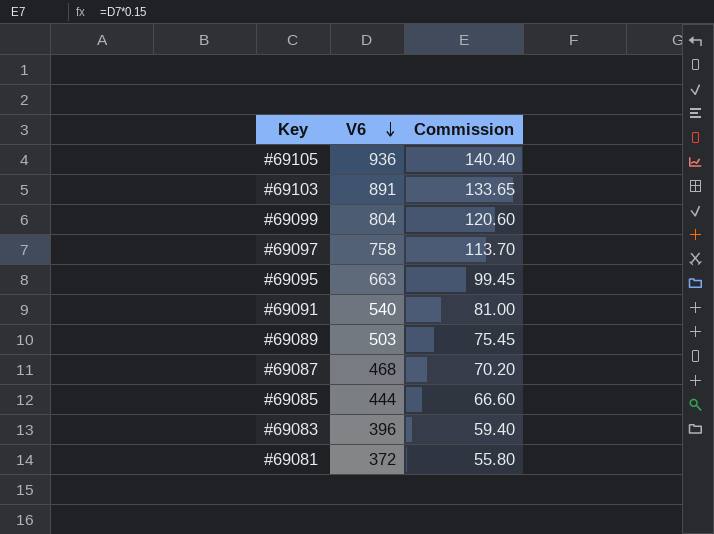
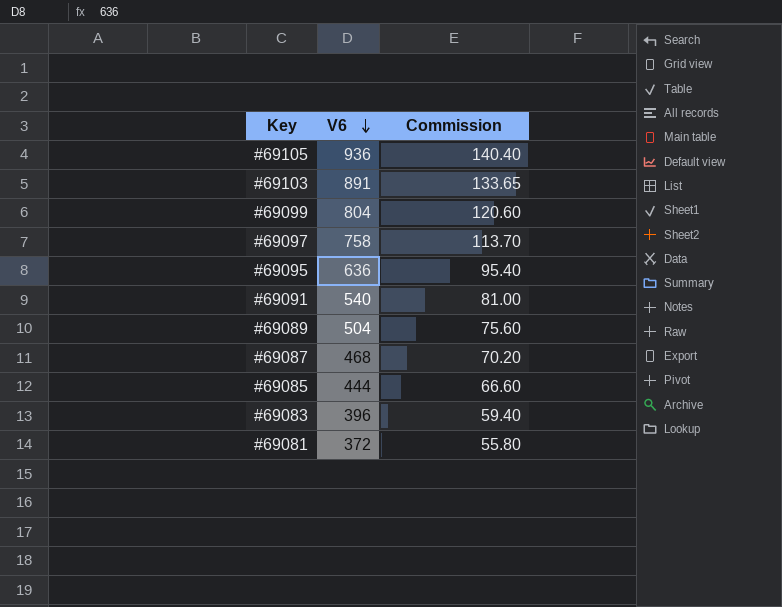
#69095 | V6: 663 -> 636
#69095 | Commission: 99.45 -> 95.40
#69089 | V6: 503 -> 504
#69089 | Commission: 75.45 -> 75.60

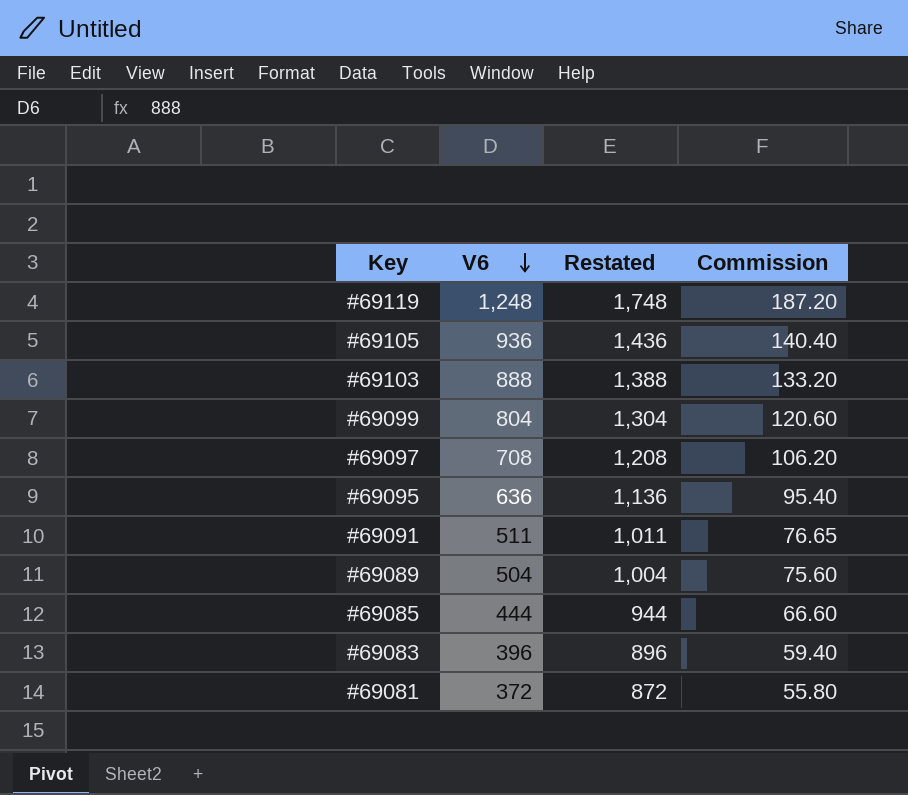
column Restated | formula: none -> [V6] + 500
row #69087: 468 | 70.20 -> none
row #69119: none -> 1,248 | 1,748 | 187.20
#69103 | V6: 891 -> 888
#69103 | Commission: 133.65 -> 133.20
#69097 | V6: 758 -> 708
#69097 | Commission: 113.70 -> 106.20
#69091 | V6: 540 -> 511
#69091 | Commission: 81.00 -> 76.65

